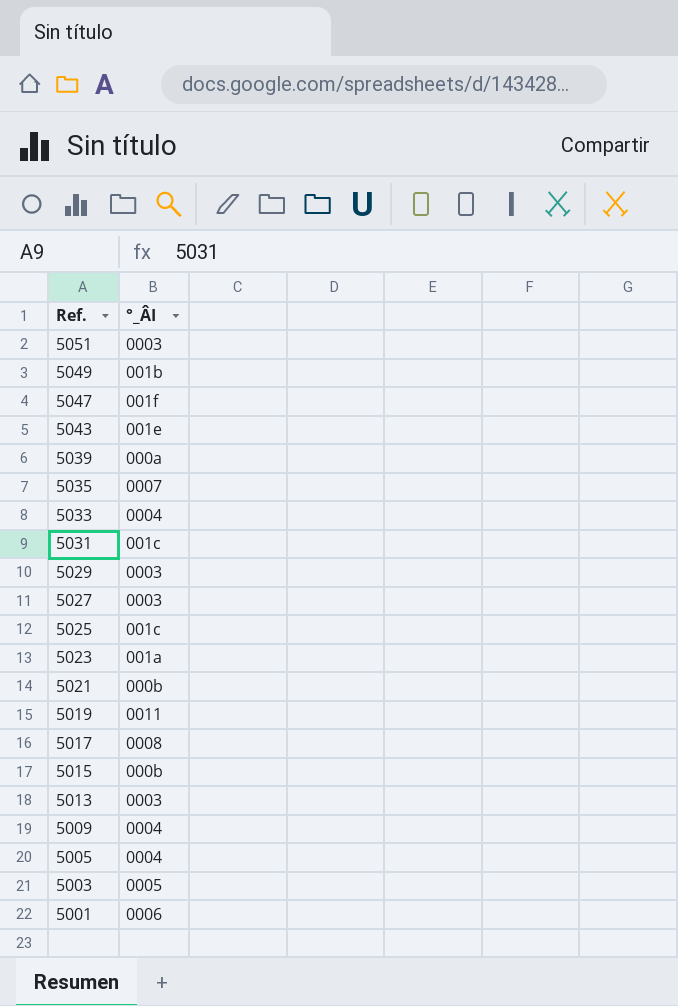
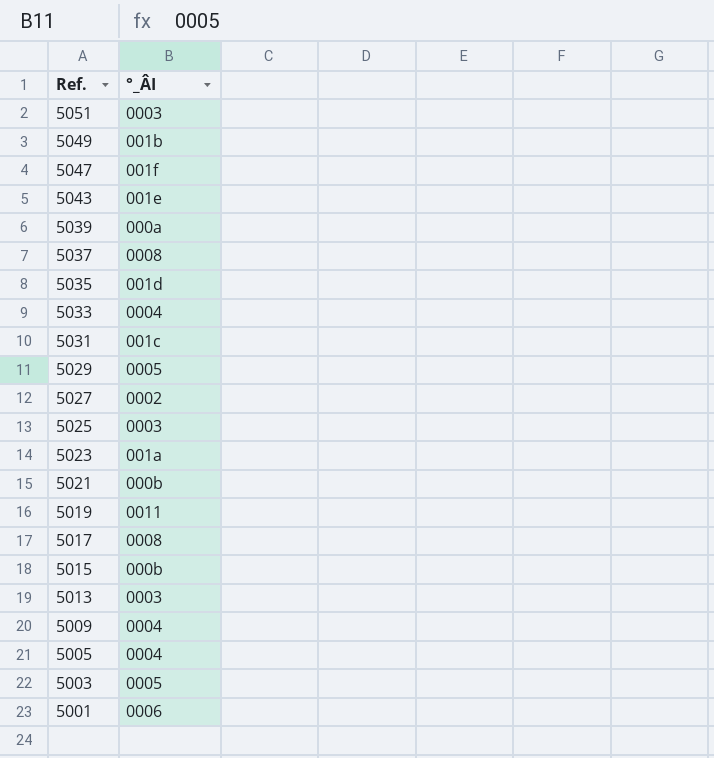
row 5037: none -> 0008
5035 | °_ÂI: 0007 -> 001d
5029 | °_ÂI: 0003 -> 0005
5027 | °_ÂI: 0003 -> 0002
5025 | °_ÂI: 001c -> 0003

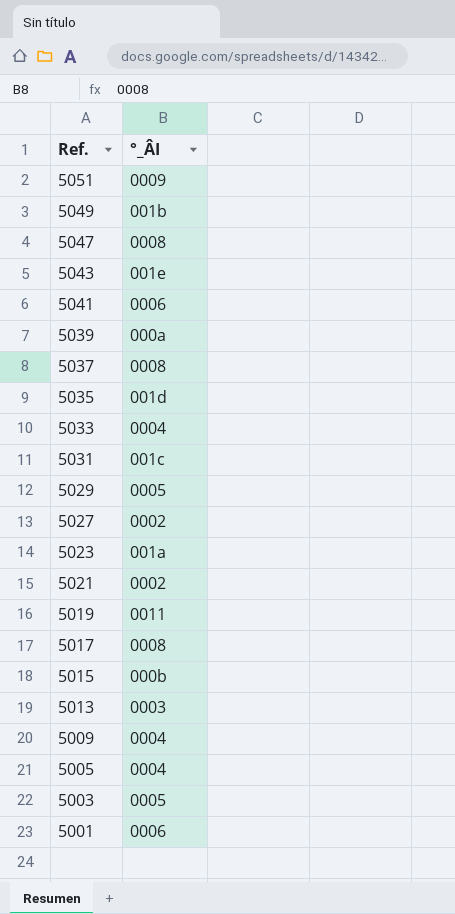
row 5025: 0003 -> none
5051 | °_ÂI: 0003 -> 0009
5047 | °_ÂI: 001f -> 0008
row 5041: none -> 0006
5021 | °_ÂI: 000b -> 0002

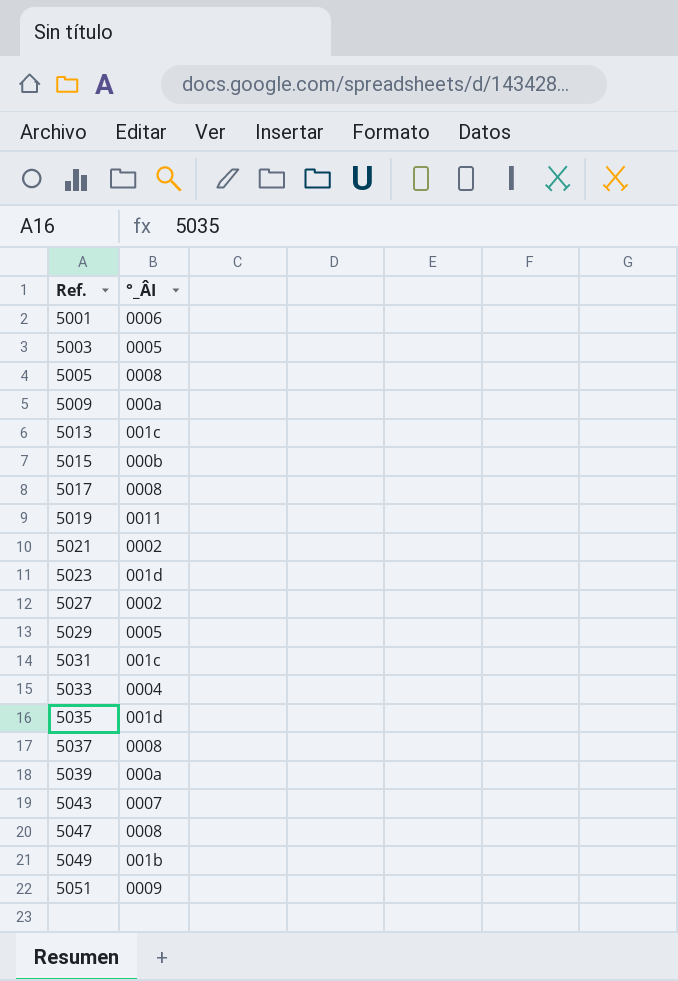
row order: Ref. descending -> Ref. ascending
row 5041: 0006 -> none
5005 | °_ÂI: 0004 -> 0008
5009 | °_ÂI: 0004 -> 000a
5013 | °_ÂI: 0003 -> 001c
5023 | °_ÂI: 001a -> 001d
5043 | °_ÂI: 001e -> 0007

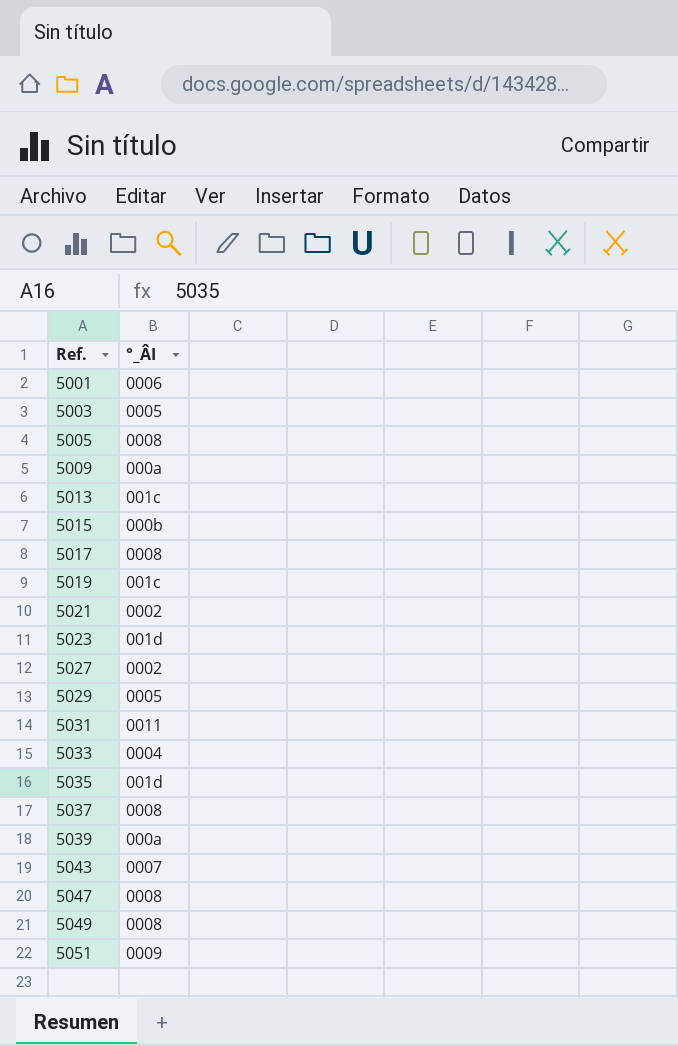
5019 | °_ÂI: 0011 -> 001c
5031 | °_ÂI: 001c -> 0011
5049 | °_ÂI: 001b -> 0008

